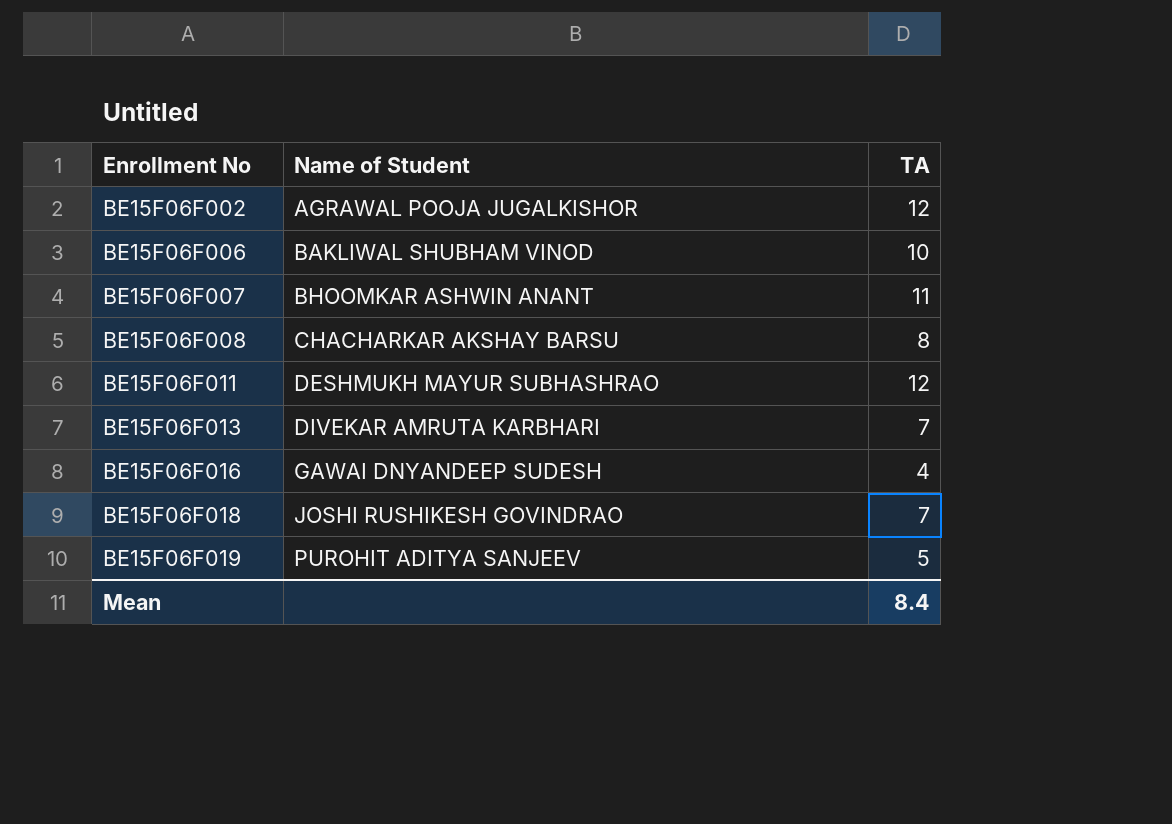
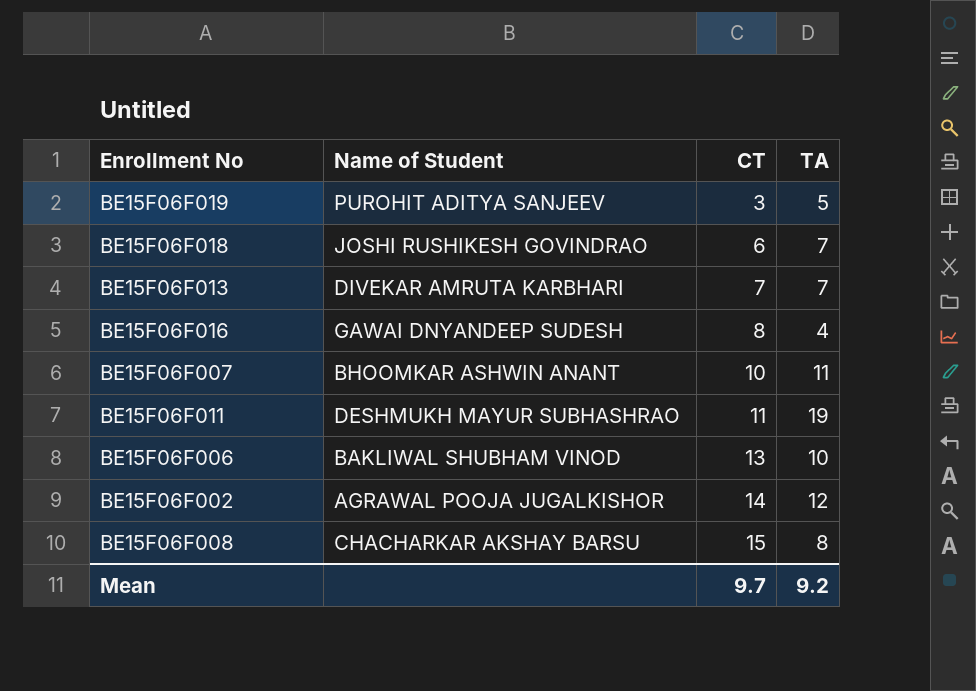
row order: Enrollment No ascending -> CT ascending
column CT | position: none -> 3
BE15F06F011 | TA: 12 -> 19
Mean | TA: 8.4 -> 9.2

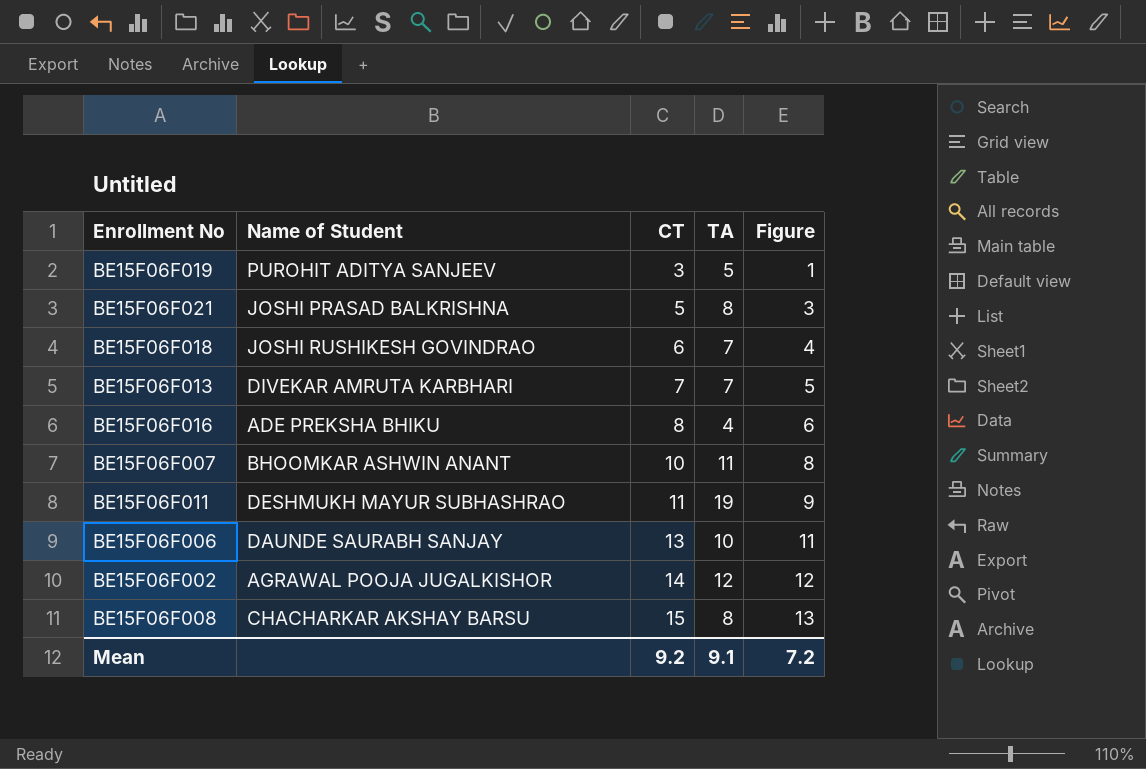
column Figure | formula: none -> [CT] - 2
row BE15F06F021: none -> JOSHI PRASAD BALKRISHNA | 5 | 8 | 3
BE15F06F016 | Name of Student: GAWAI DNYANDEEP SUDESH -> ADE PREKSHA BHIKU
BE15F06F006 | Name of Student: BAKLIWAL SHUBHAM VINOD -> DAUNDE SAURABH SANJAY
Mean | CT: 9.7 -> 9.2
Mean | TA: 9.2 -> 9.1

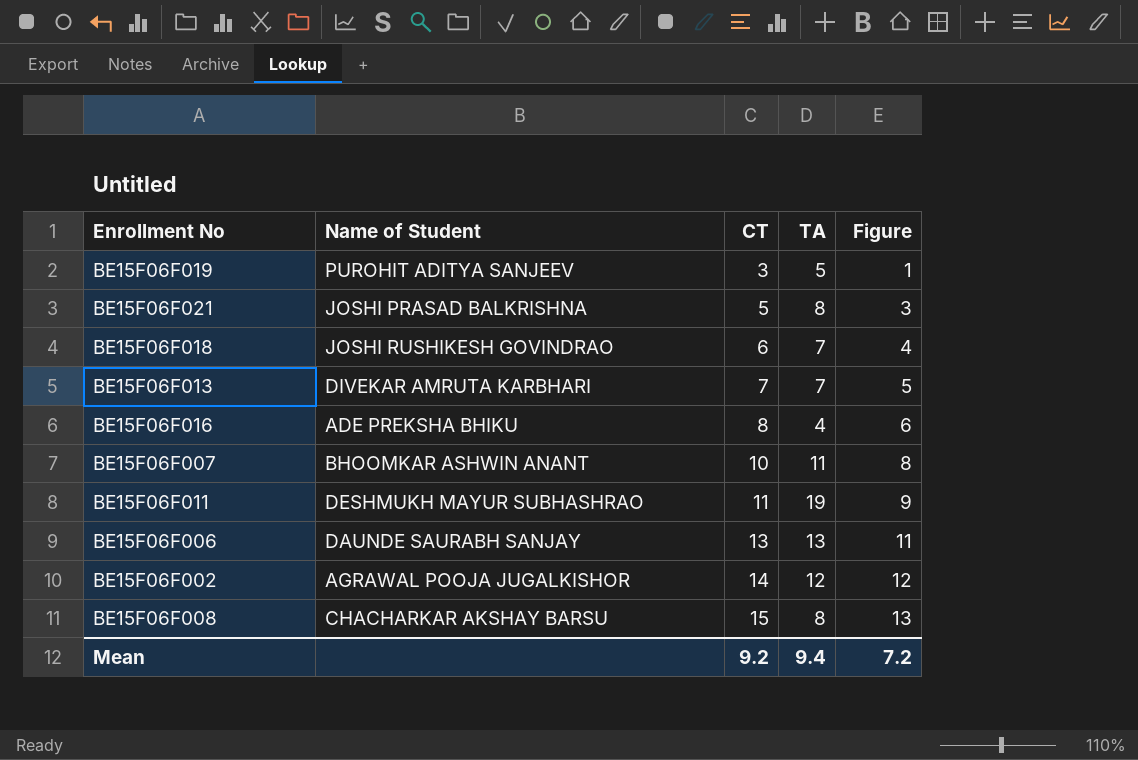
BE15F06F006 | TA: 10 -> 13
Mean | TA: 9.1 -> 9.4

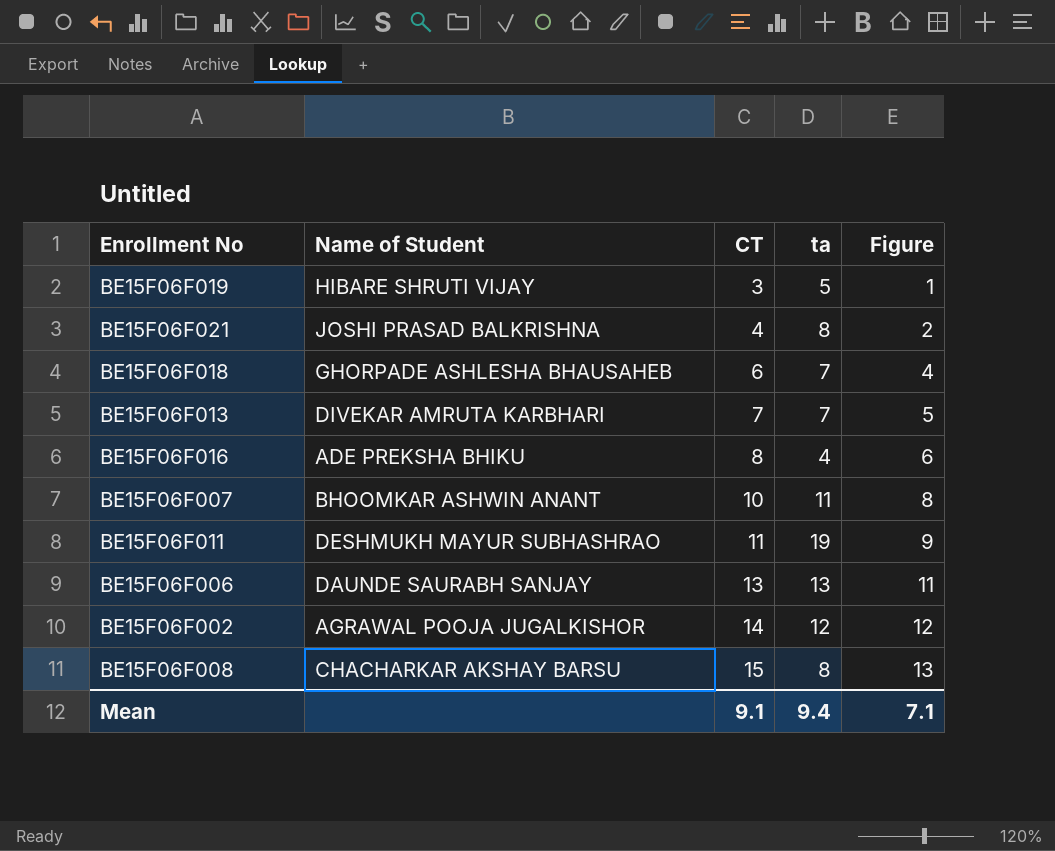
column name: TA -> ta
BE15F06F019 | Name of Student: PUROHIT ADITYA SANJEEV -> HIBARE SHRUTI VIJAY
BE15F06F021 | CT: 5 -> 4
BE15F06F021 | Figure: 3 -> 2
BE15F06F018 | Name of Student: JOSHI RUSHIKESH GOVINDRAO -> GHORPADE ASHLESHA BHAUSAHEB
Mean | CT: 9.2 -> 9.1
Mean | Figure: 7.2 -> 7.1

